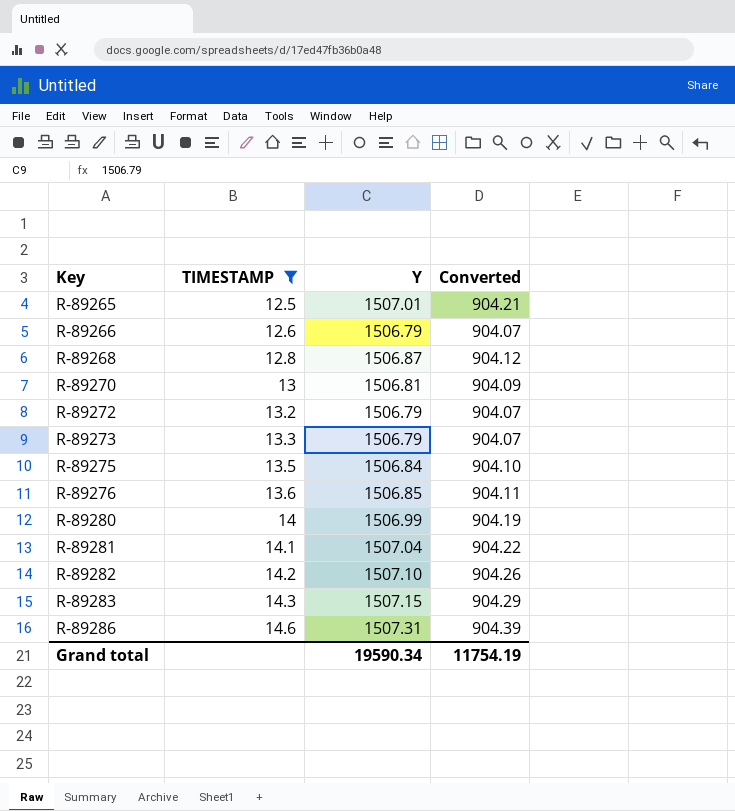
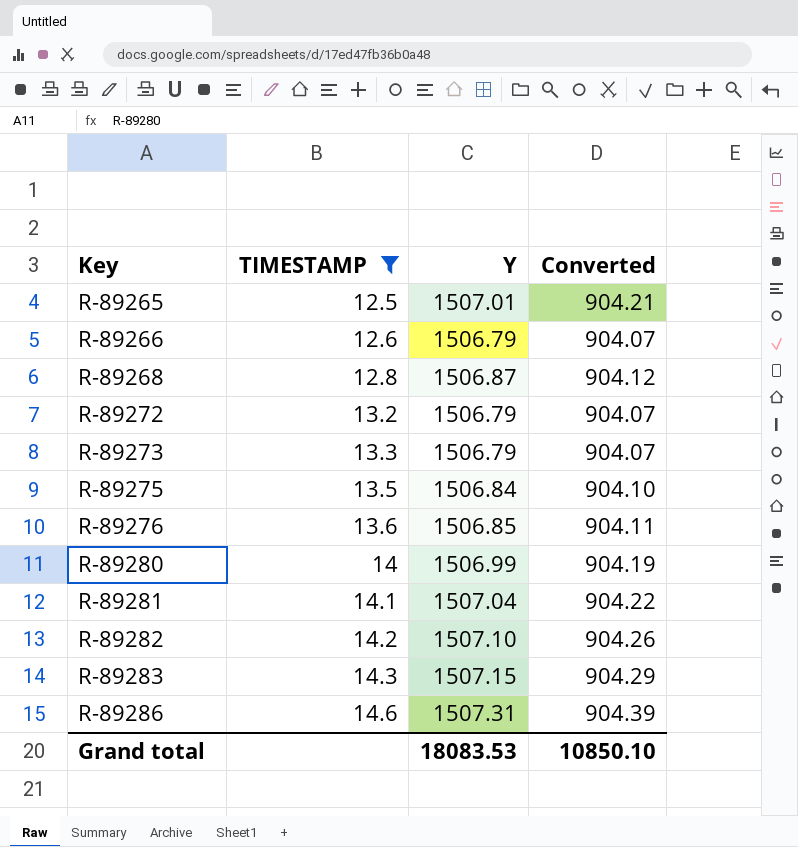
row R-89270: 13 | 1506.81 | 904.09 -> none
Grand total | Y: 19590.34 -> 18083.53
Grand total | Converted: 11754.19 -> 10850.10

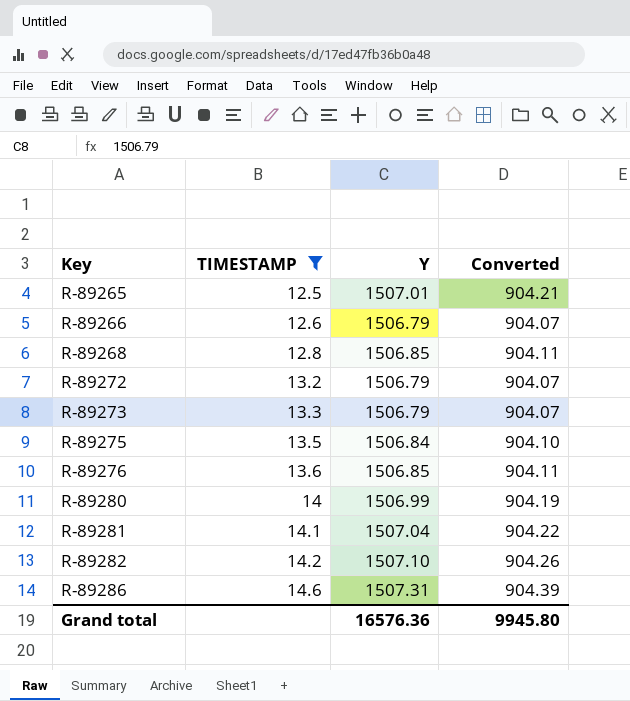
row R-89283: 14.3 | 1507.15 | 904.29 -> none
R-89268 | Y: 1506.87 -> 1506.85
R-89268 | Converted: 904.12 -> 904.11
Grand total | Y: 18083.53 -> 16576.36
Grand total | Converted: 10850.10 -> 9945.80

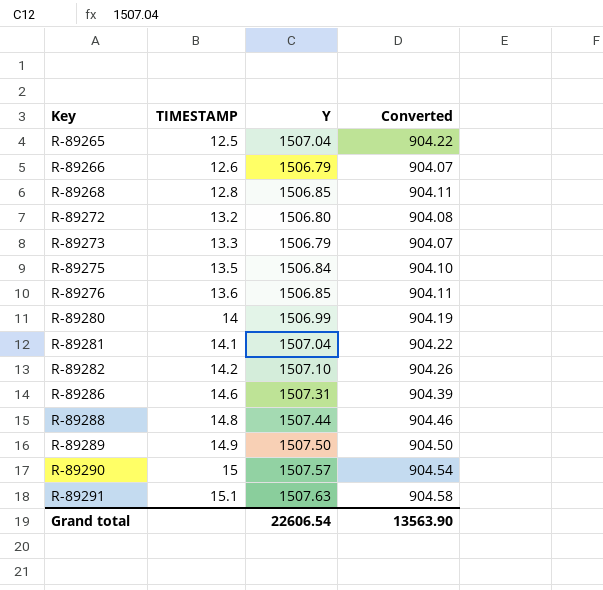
filter: TIMESTAMP <= 14.6 -> none
R-89265 | Y: 1507.01 -> 1507.04
R-89265 | Converted: 904.21 -> 904.22
R-89272 | Y: 1506.79 -> 1506.80
R-89272 | Converted: 904.07 -> 904.08
Grand total | Y: 16576.36 -> 22606.54
Grand total | Converted: 9945.80 -> 13563.90

